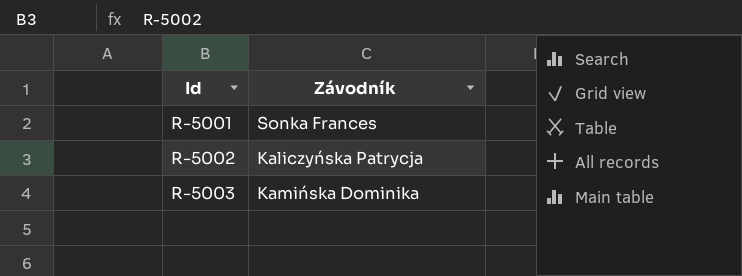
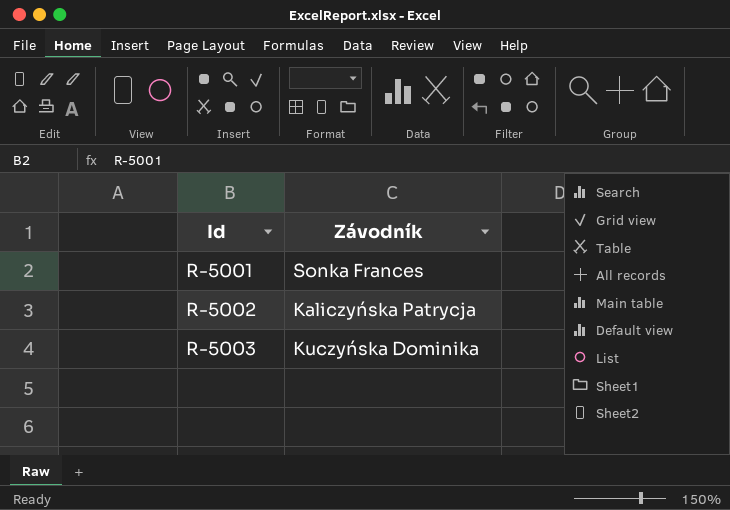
R-5003 | Závodník: Kamińska Dominika -> Kuczyńska Dominika

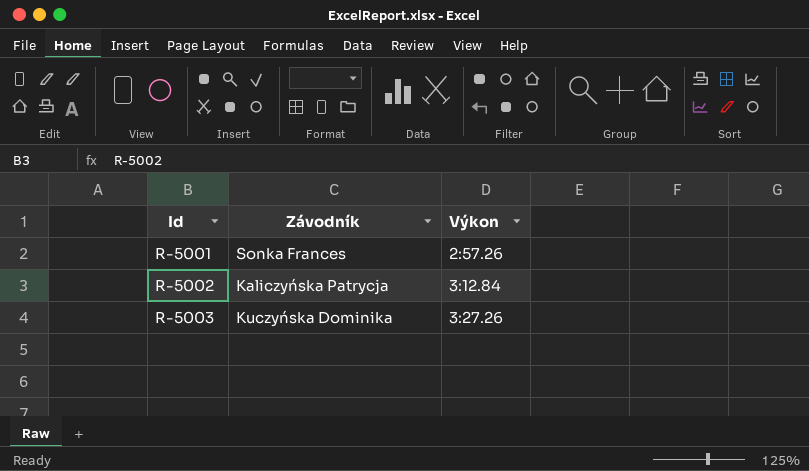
column Výkon | position: none -> 3

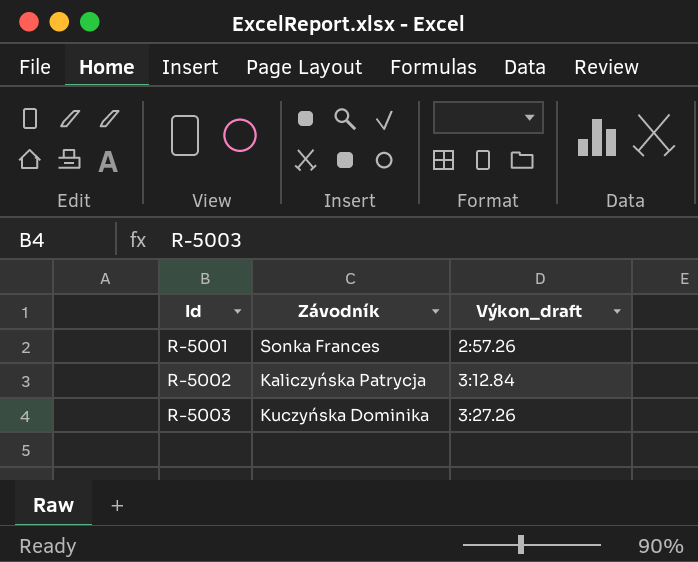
column name: Výkon -> Výkon_draft

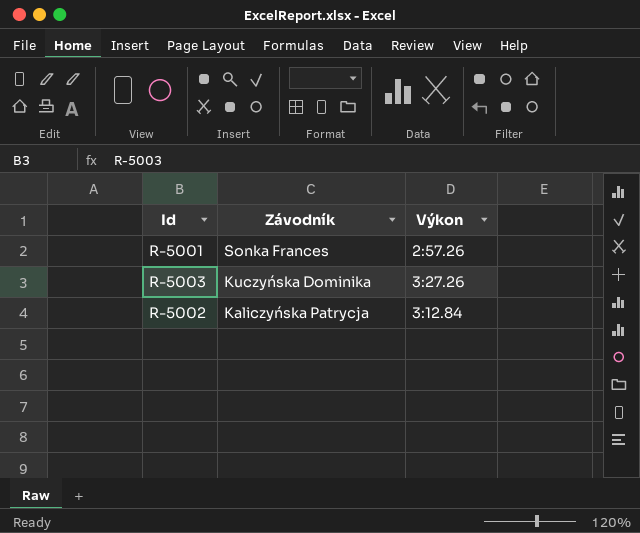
row order: Id ascending -> Závodník descending
column name: Výkon_draft -> Výkon

